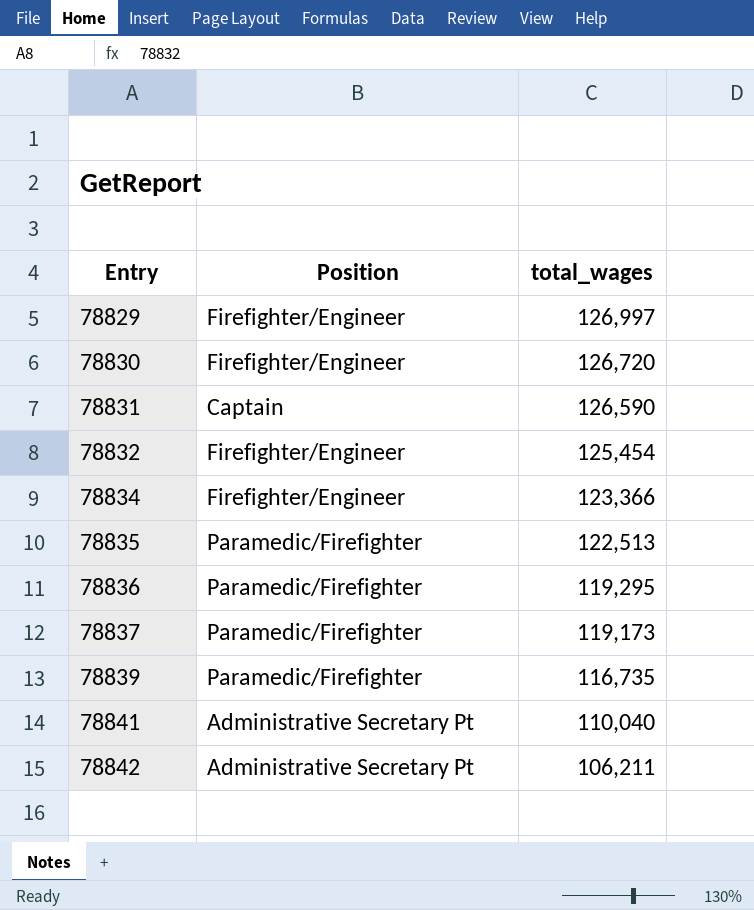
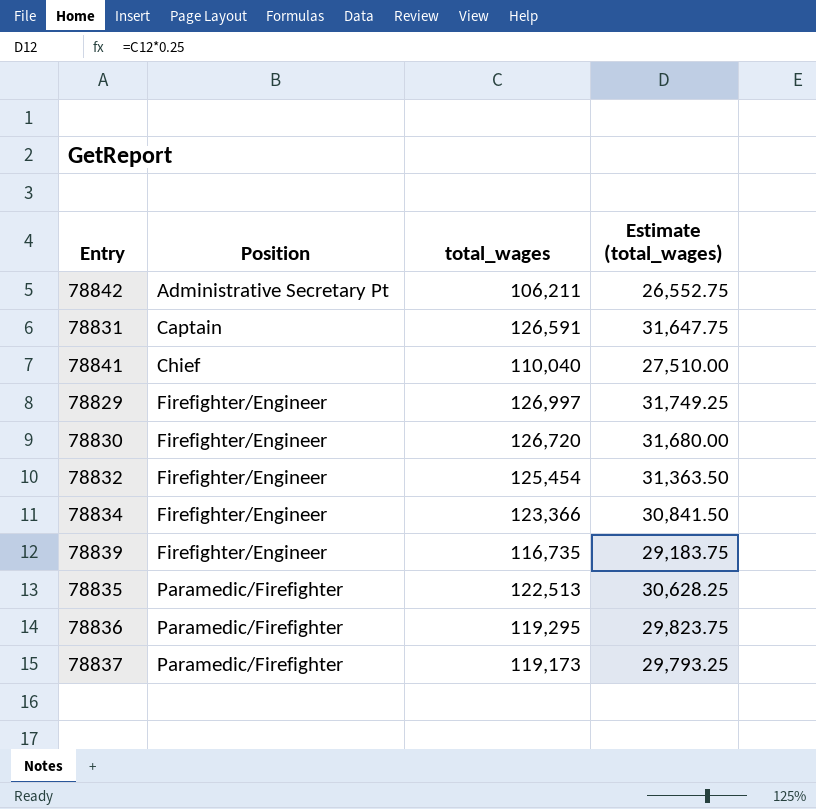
row order: Entry ascending -> Position ascending
column Estimate (total_wages) | formula: none -> [total_wages] * 0.25
78831 | total_wages: 126,590 -> 126,591
78841 | Position: Administrative Secretary Pt -> Chief
78839 | Position: Paramedic/Firefighter -> Firefighter/Engineer

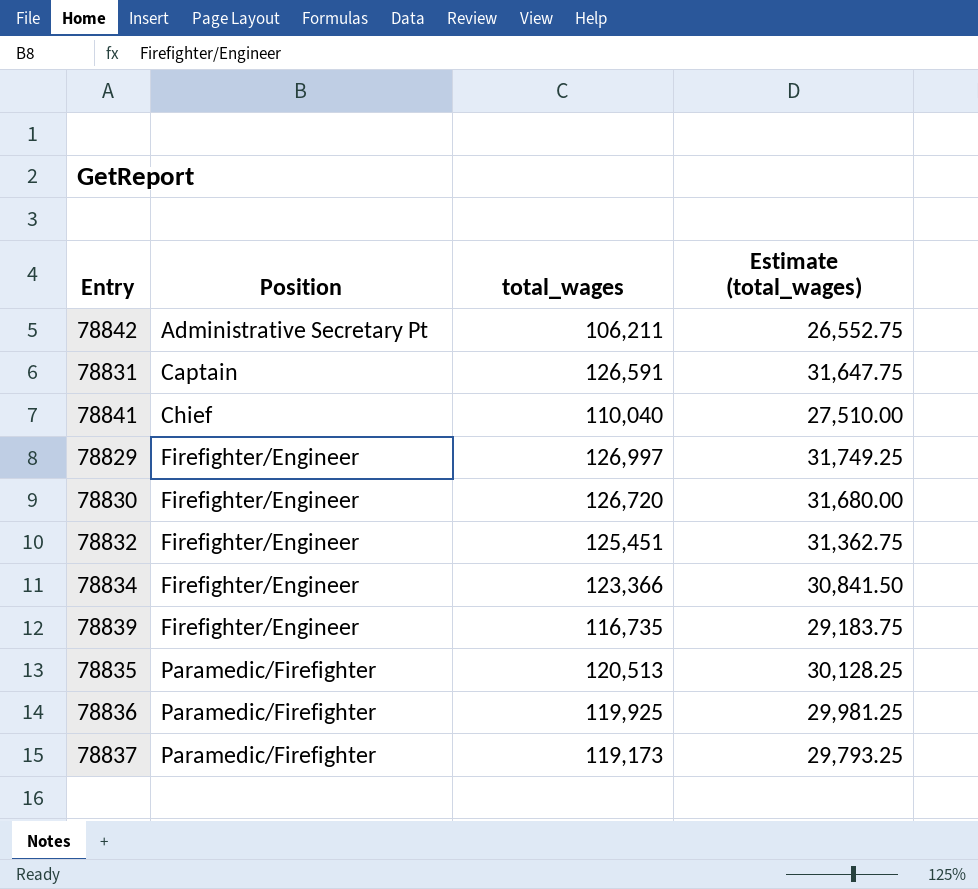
78832 | total_wages: 125,454 -> 125,451
78832 | Estimate (total_wages): 31,363.50 -> 31,362.75
78835 | total_wages: 122,513 -> 120,513
78835 | Estimate (total_wages): 30,628.25 -> 30,128.25
78836 | total_wages: 119,295 -> 119,925
78836 | Estimate (total_wages): 29,823.75 -> 29,981.25

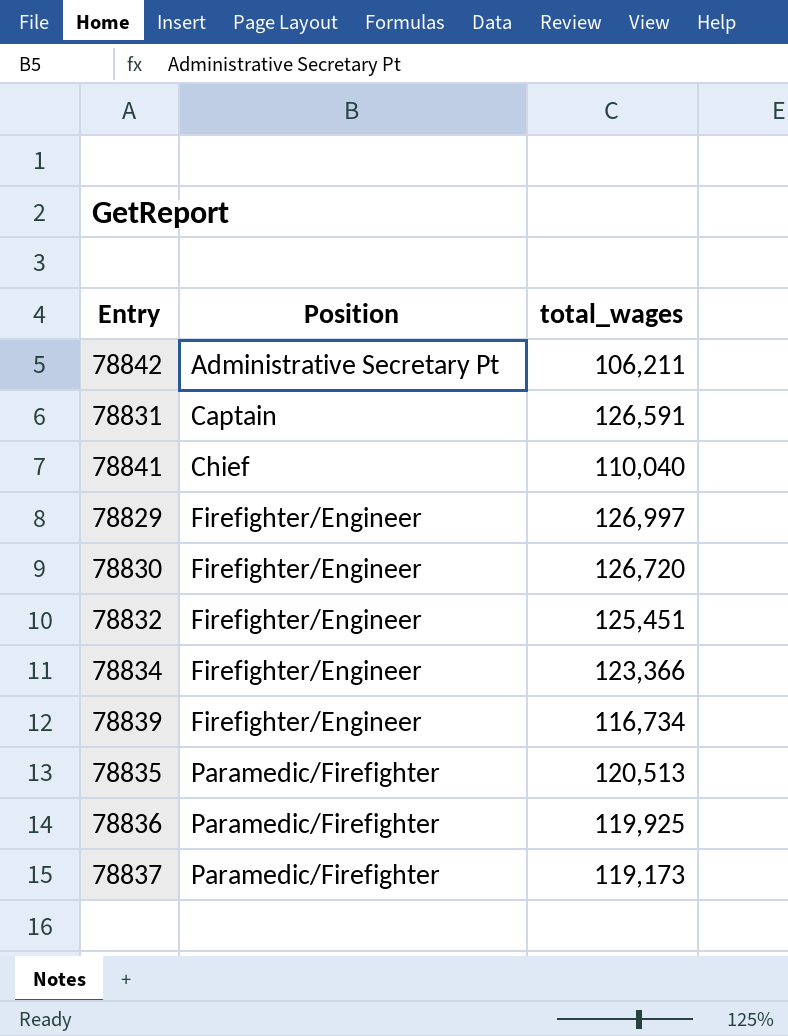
column Estimate (total_wages) | formula: [total_wages] * 0.25 -> none
78839 | total_wages: 116,735 -> 116,734

